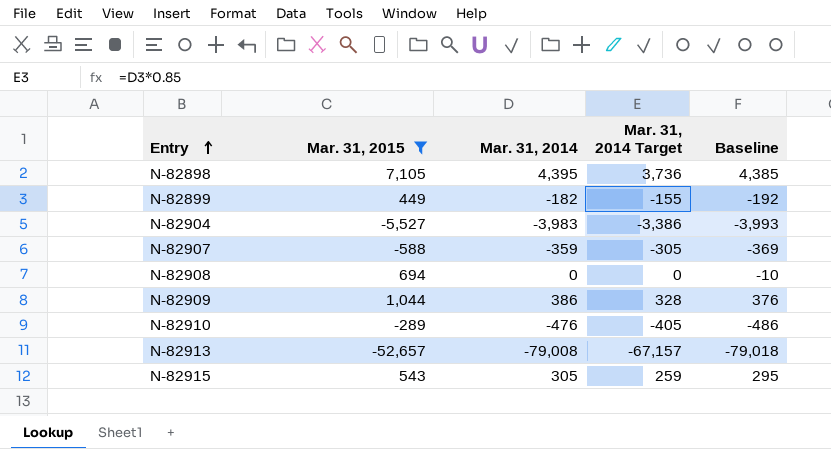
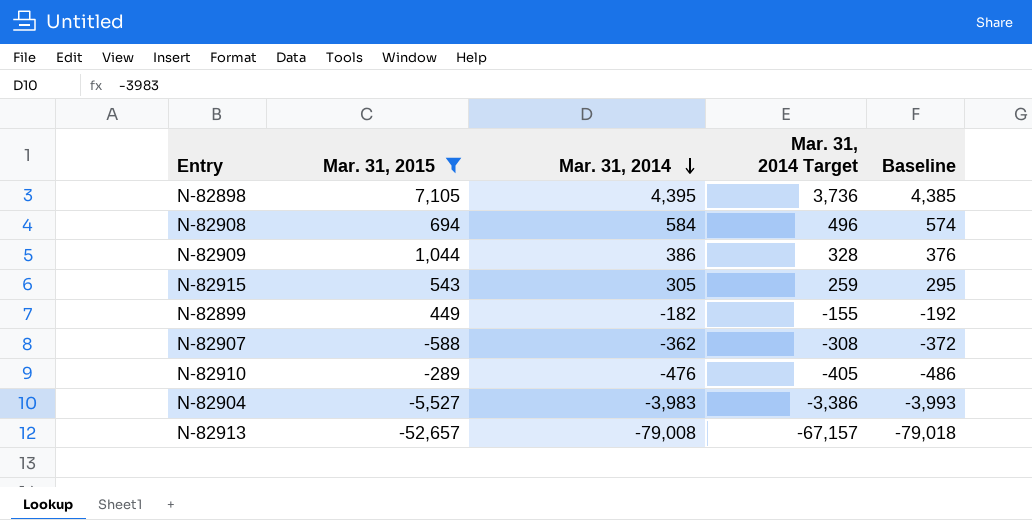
row order: Entry ascending -> Mar. 31, 2014 descending
N-82908 | Mar. 31, 2014: 0 -> 584
N-82908 | Mar. 31, 2014 Target: 0 -> 496
N-82908 | Baseline: -10 -> 574
N-82907 | Mar. 31, 2014: -359 -> -362
N-82907 | Mar. 31, 2014 Target: -305 -> -308
N-82907 | Baseline: -369 -> -372

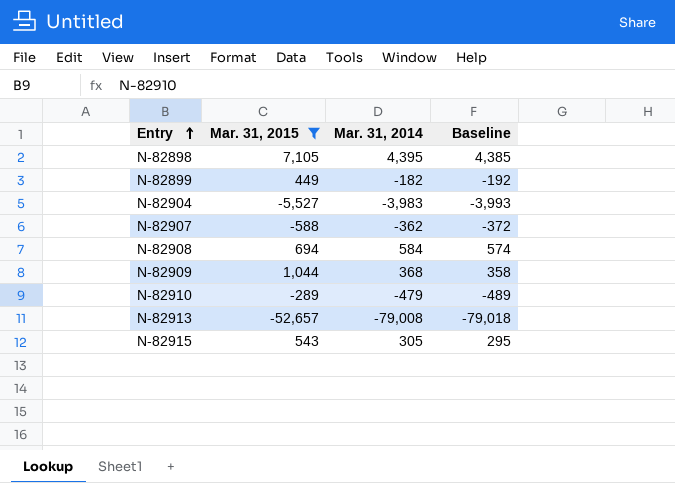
row order: Mar. 31, 2014 descending -> Entry ascending
column Mar. 31, 2014 Target | formula: [Mar. 31, 2014] * 0.85 -> none
N-82909 | Mar. 31, 2014: 386 -> 368
N-82909 | Baseline: 376 -> 358
N-82910 | Mar. 31, 2014: -476 -> -479
N-82910 | Baseline: -486 -> -489

